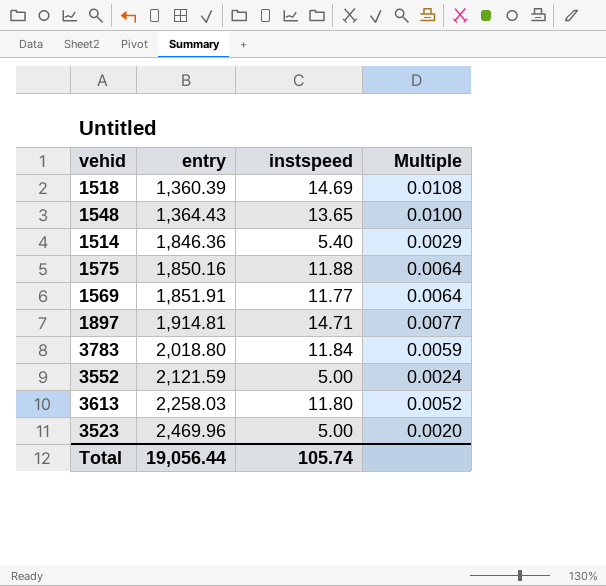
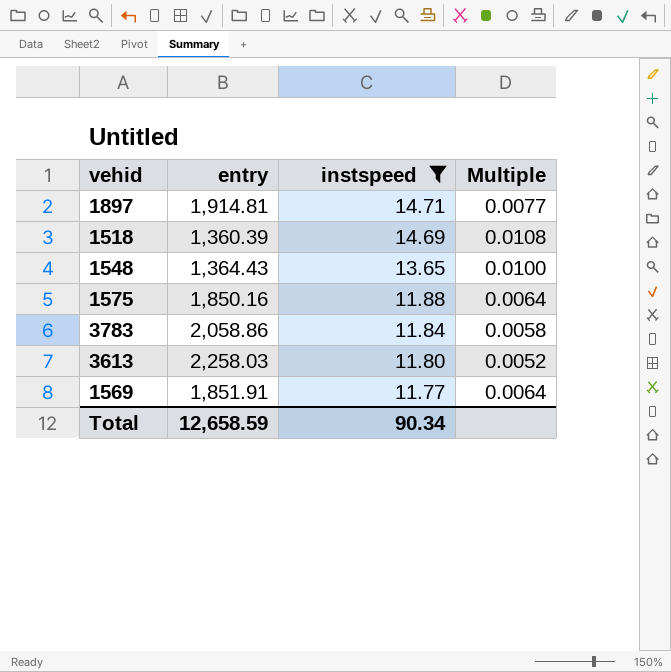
filter: none -> instspeed >= 11.77
row order: entry ascending -> instspeed descending
3783 | entry: 2,018.80 -> 2,058.86
3783 | Multiple: 0.0059 -> 0.0058
Total | entry: 19,056.44 -> 12,658.59
Total | instspeed: 105.74 -> 90.34

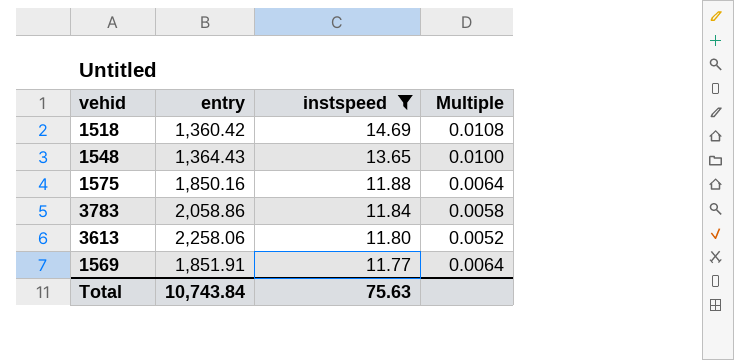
row 1897: 1,914.81 | 14.71 | 0.0077 -> none
1518 | entry: 1,360.39 -> 1,360.42
3613 | entry: 2,258.03 -> 2,258.06
Total | entry: 12,658.59 -> 10,743.84
Total | instspeed: 90.34 -> 75.63

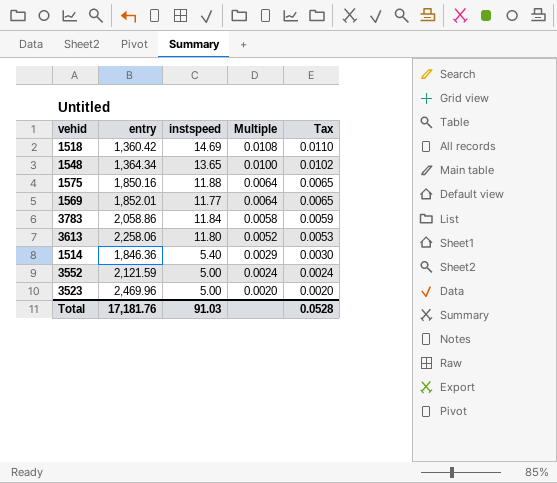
filter: instspeed >= 11.77 -> none
row order: instspeed descending -> Multiple descending
column Tax | formula: none -> [Multiple] * 1.02
1548 | entry: 1,364.43 -> 1,364.34
1569 | entry: 1,851.91 -> 1,852.01
Total | entry: 10,743.84 -> 17,181.76
Total | instspeed: 75.63 -> 91.03

